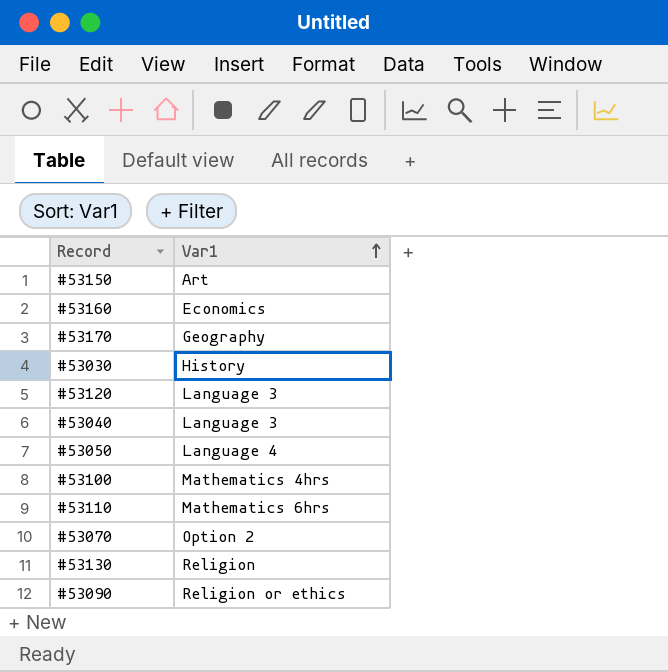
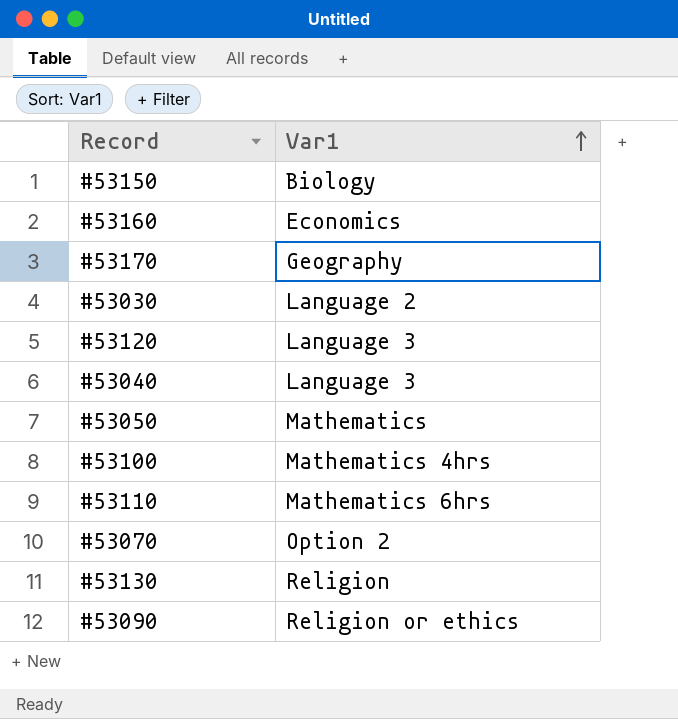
#53150 | Var1: Art -> Biology
#53030 | Var1: History -> Language 2
#53050 | Var1: Language 4 -> Mathematics

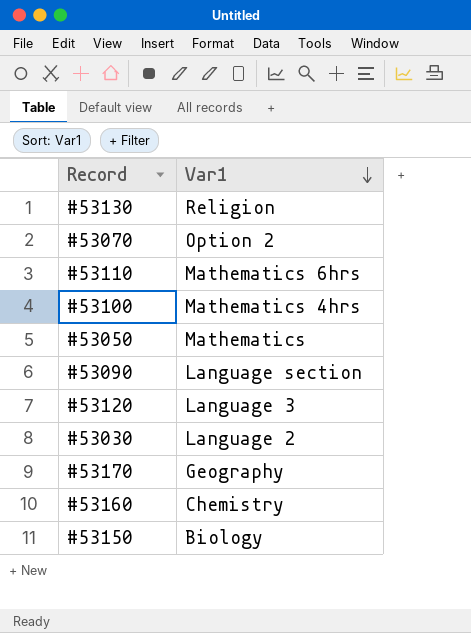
row order: Var1 ascending -> Var1 descending
row #53040: Language 3 -> none
#53090 | Var1: Religion or ethics -> Language section
#53160 | Var1: Economics -> Chemistry

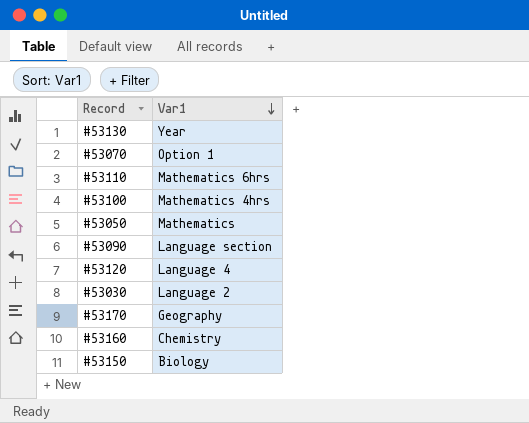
#53130 | Var1: Religion -> Year
#53070 | Var1: Option 2 -> Option 1
#53120 | Var1: Language 3 -> Language 4

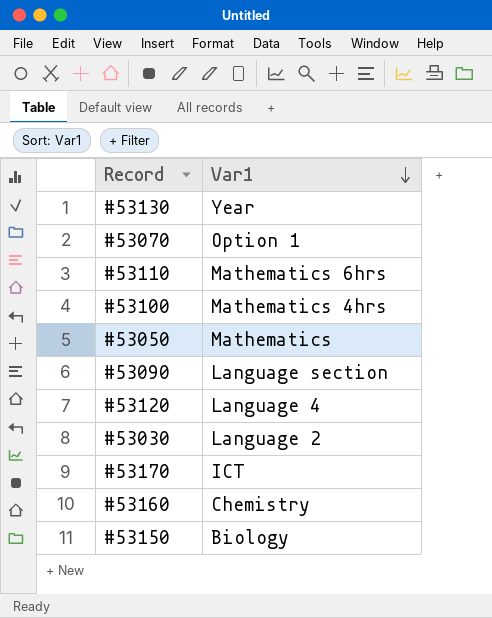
#53170 | Var1: Geography -> ICT

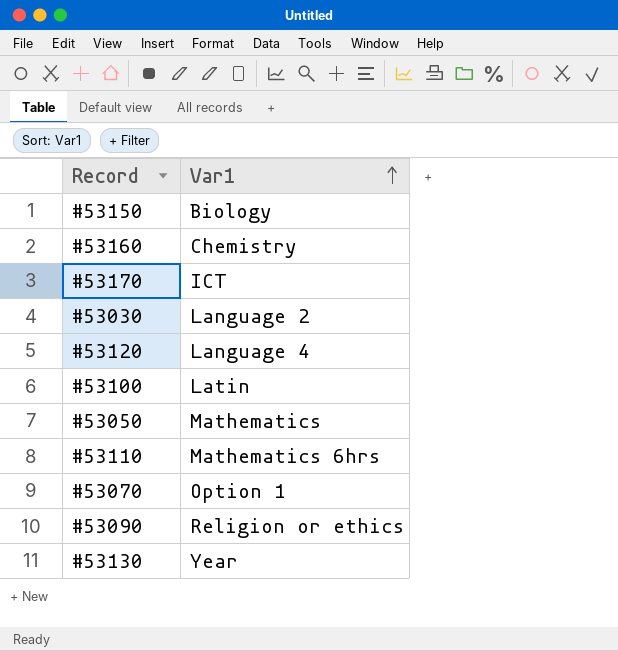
row order: Var1 descending -> Var1 ascending
#53100 | Var1: Mathematics 4hrs -> Latin
#53090 | Var1: Language section -> Religion or ethics

